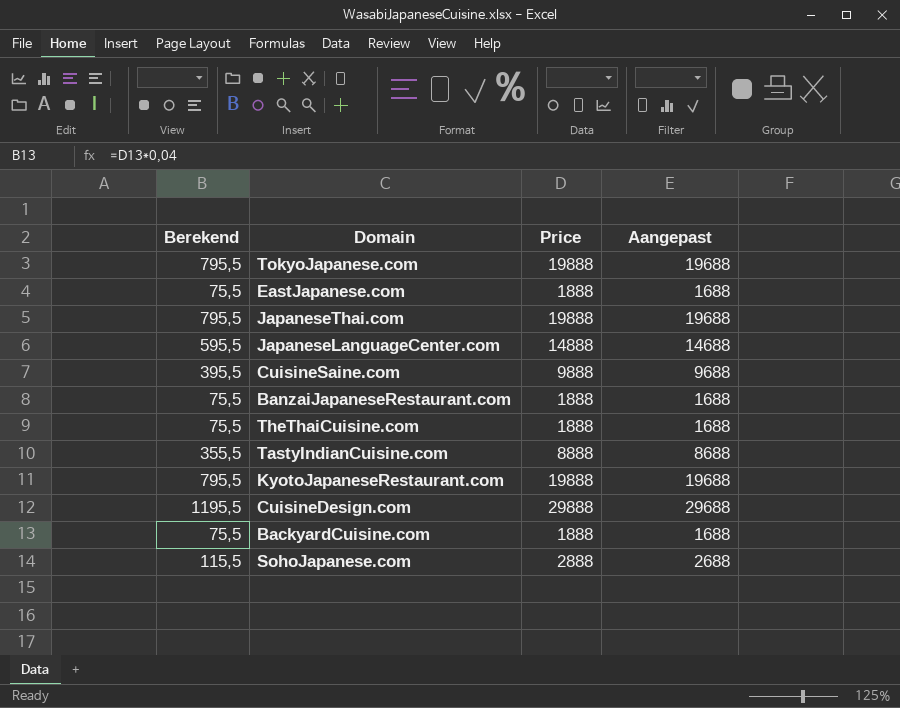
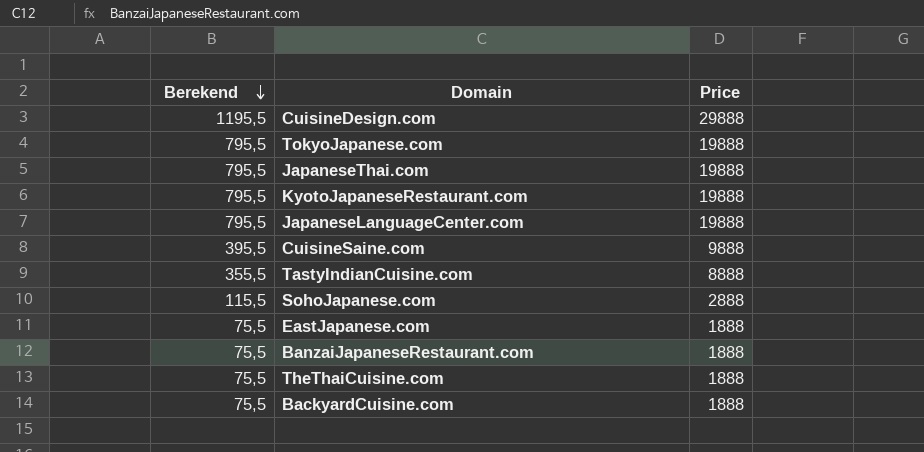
row order: none -> Berekend descending
column Aangepast | formula: [Price] - 200 -> none
JapaneseLanguageCenter.com | Berekend: 595,5 -> 795,5
JapaneseLanguageCenter.com | Price: 14888 -> 19888

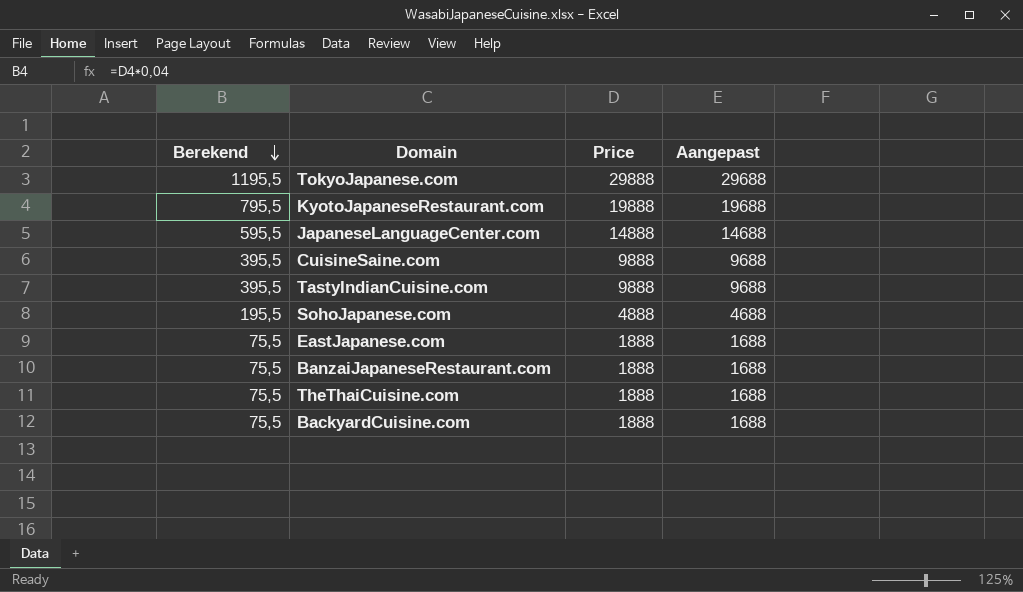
column Aangepast | formula: none -> [Price] - 200
row CuisineDesign.com: 1195,5 | 29888 -> none
row JapaneseThai.com: 795,5 | 19888 -> none
TokyoJapanese.com | Berekend: 795,5 -> 1195,5
TokyoJapanese.com | Price: 19888 -> 29888
JapaneseLanguageCenter.com | Berekend: 795,5 -> 595,5
JapaneseLanguageCenter.com | Price: 19888 -> 14888
TastyIndianCuisine.com | Berekend: 355,5 -> 395,5
TastyIndianCuisine.com | Price: 8888 -> 9888
SohoJapanese.com | Berekend: 115,5 -> 195,5
SohoJapanese.com | Price: 2888 -> 4888

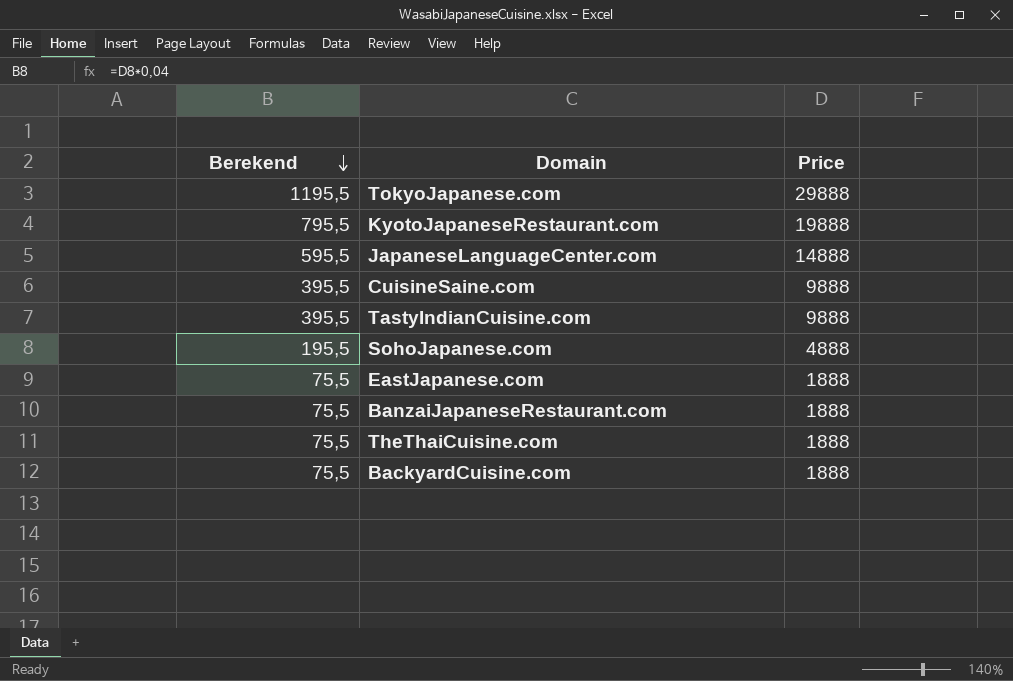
column Aangepast | formula: [Price] - 200 -> none

